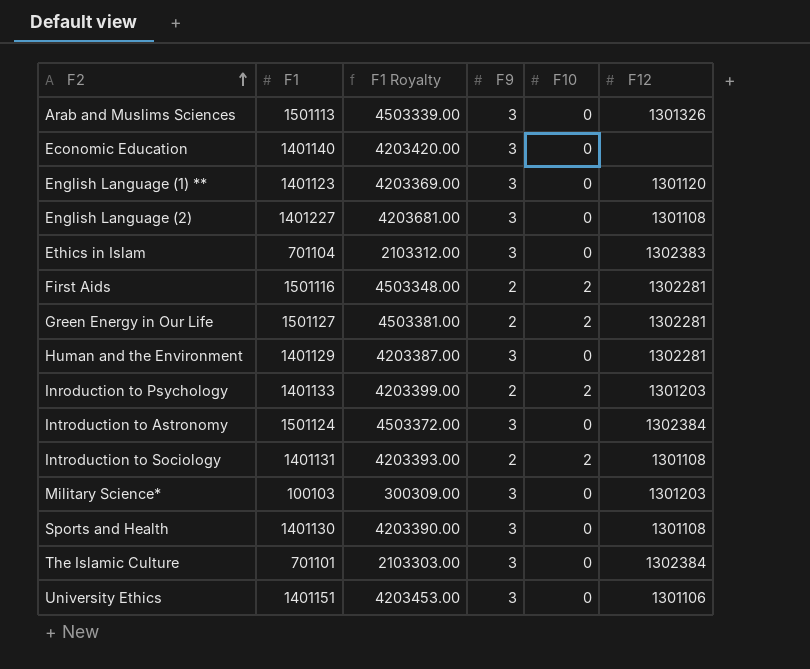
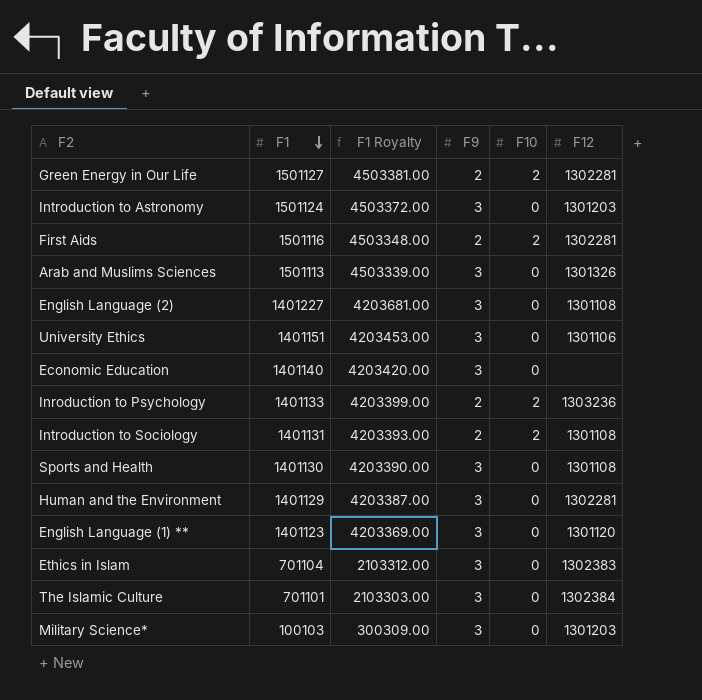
row order: F2 ascending -> F1 descending
Introduction to Astronomy | F12: 1302384 -> 1301203
Inroduction to Psychology | F12: 1301203 -> 1303236

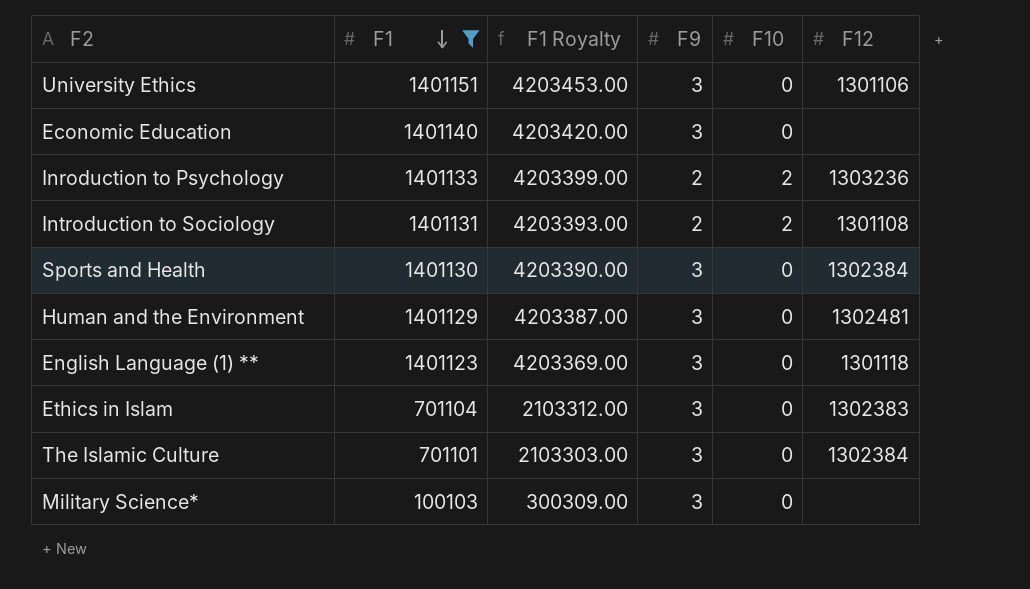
filter: none -> F1 <= 1401151
Sports and Health | F12: 1301108 -> 1302384
Human and the Environment | F12: 1302281 -> 1302481
English Language (1) ** | F12: 1301120 -> 1301118
Military Science* | F12: 1301203 -> none

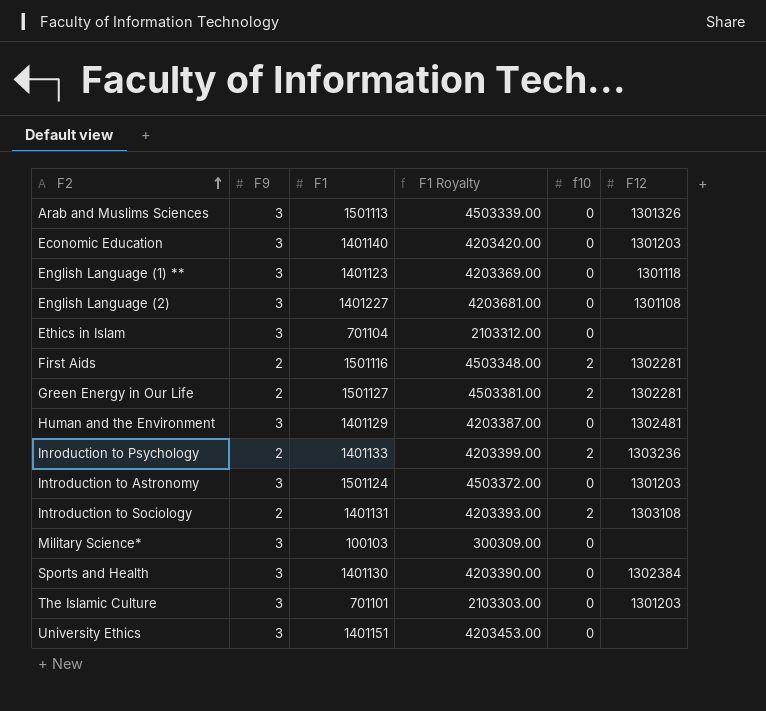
filter: F1 <= 1401151 -> none
row order: F1 descending -> F2 ascending
column F9 | position: 4 -> 2
column name: F10 -> f10
Economic Education | F12: none -> 1301203
Ethics in Islam | F12: 1302383 -> none
Introduction to Sociology | F12: 1301108 -> 1303108
The Islamic Culture | F12: 1302384 -> 1301203
University Ethics | F12: 1301106 -> none

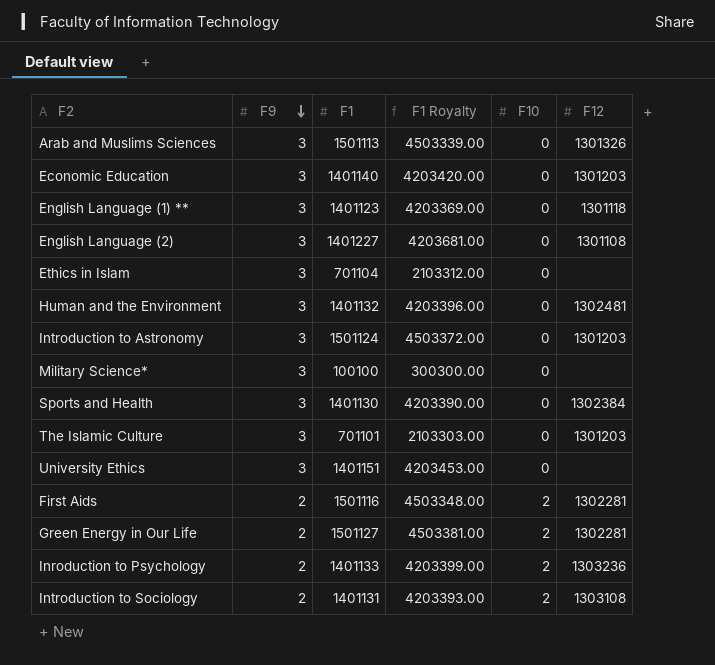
row order: F2 ascending -> F9 descending
column name: f10 -> F10
Human and the Environment | F1: 1401129 -> 1401132
Human and the Environment | F1 Royalty: 4203387.00 -> 4203396.00
Military Science* | F1: 100103 -> 100100
Military Science* | F1 Royalty: 300309.00 -> 300300.00

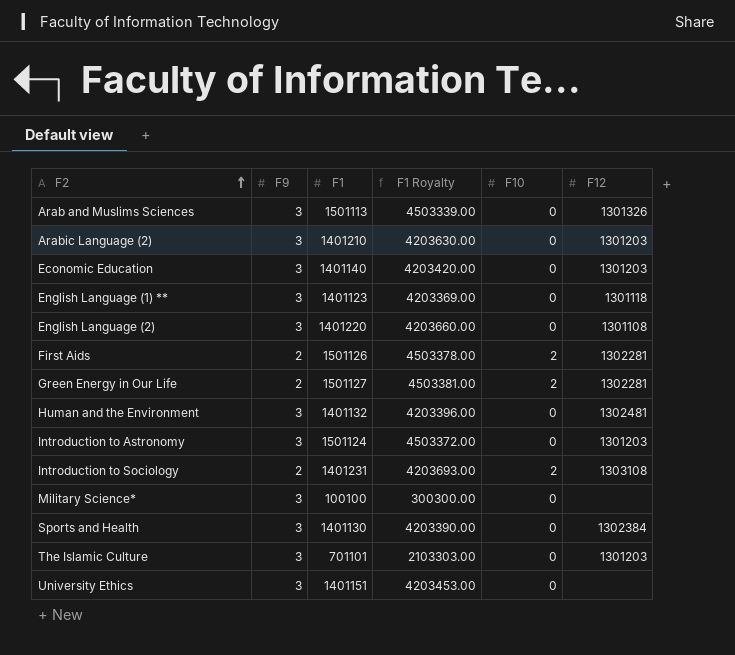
row order: F9 descending -> F2 ascending
row Ethics in Islam: 3 | 701104 | 2103312.00 | 0 | none -> none
row Inroduction to Psychology: 2 | 1401133 | 4203399.00 | 2 | 1303236 -> none
row Arabic Language (2): none -> 3 | 1401210 | 4203630.00 | 0 | 1301203
English Language (2) | F1: 1401227 -> 1401220
English Language (2) | F1 Royalty: 4203681.00 -> 4203660.00
First Aids | F1: 1501116 -> 1501126
First Aids | F1 Royalty: 4503348.00 -> 4503378.00
Introduction to Sociology | F1: 1401131 -> 1401231
Introduction to Sociology | F1 Royalty: 4203393.00 -> 4203693.00

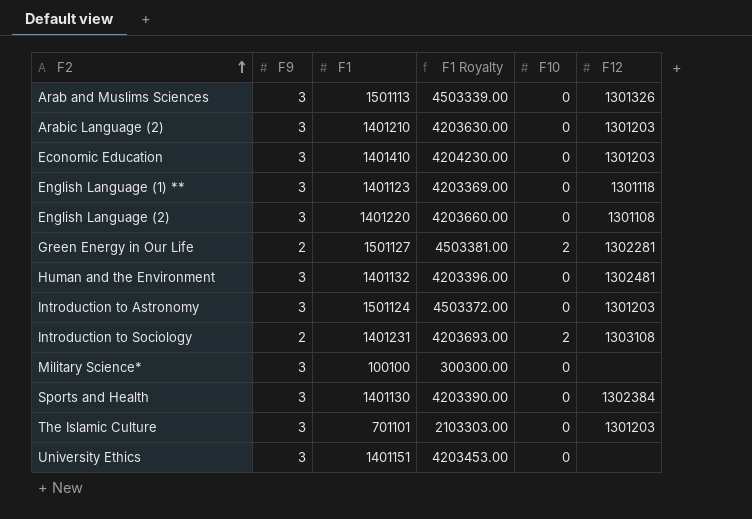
row First Aids: 2 | 1501126 | 4503378.00 | 2 | 1302281 -> none
Economic Education | F1: 1401140 -> 1401410
Economic Education | F1 Royalty: 4203420.00 -> 4204230.00

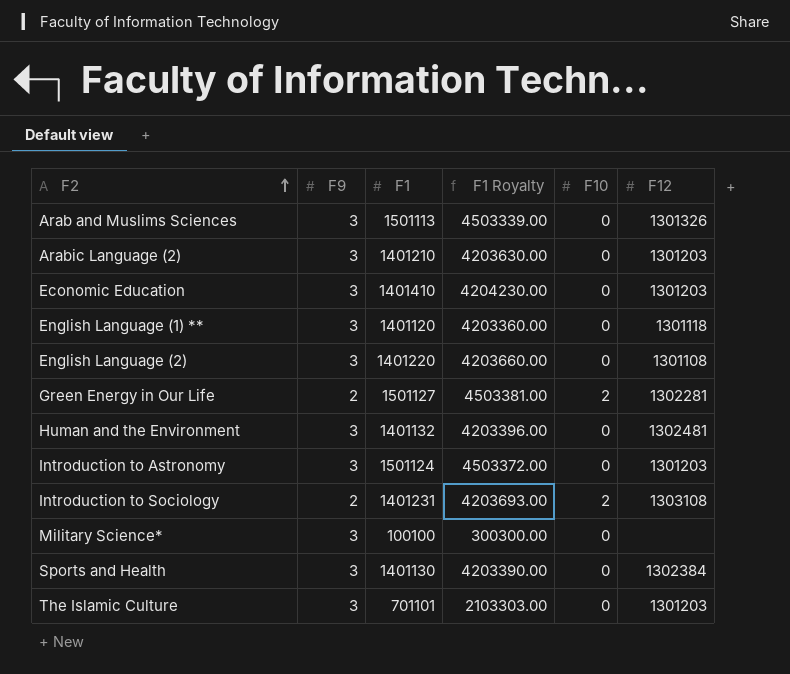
row University Ethics: 3 | 1401151 | 4203453.00 | 0 | none -> none
English Language (1) ** | F1: 1401123 -> 1401120
English Language (1) ** | F1 Royalty: 4203369.00 -> 4203360.00

